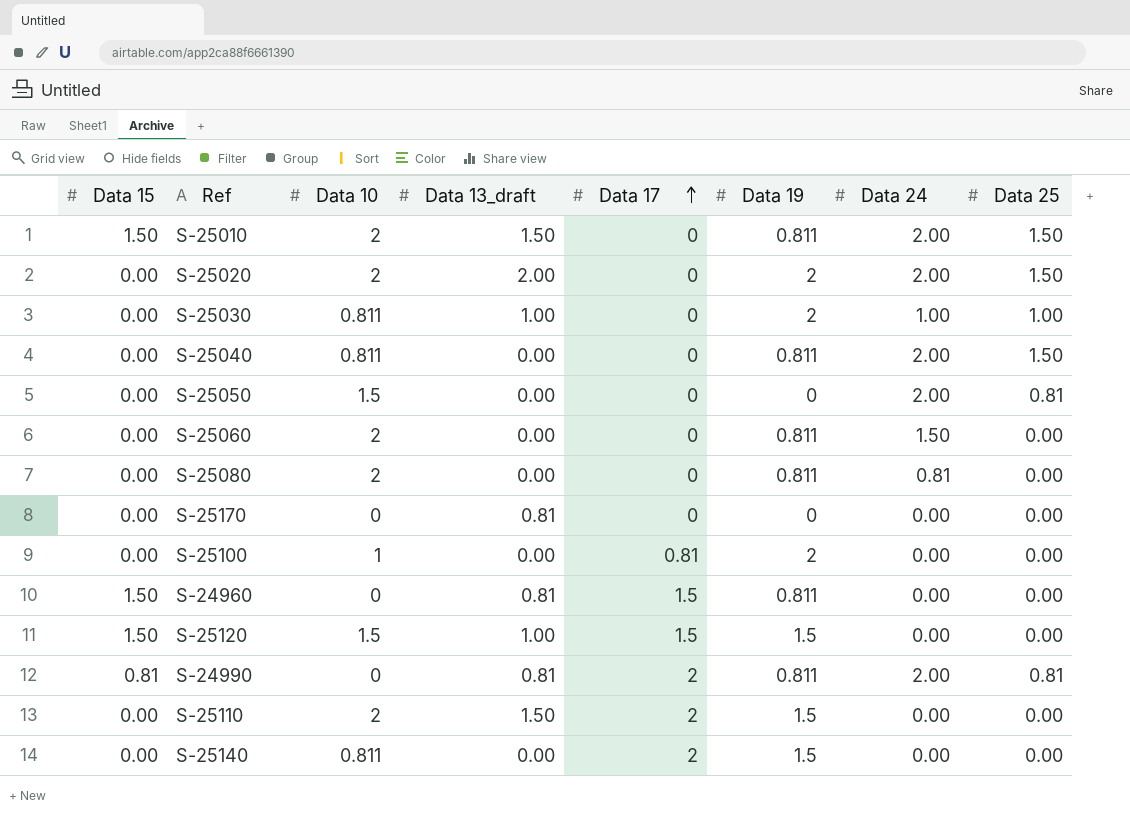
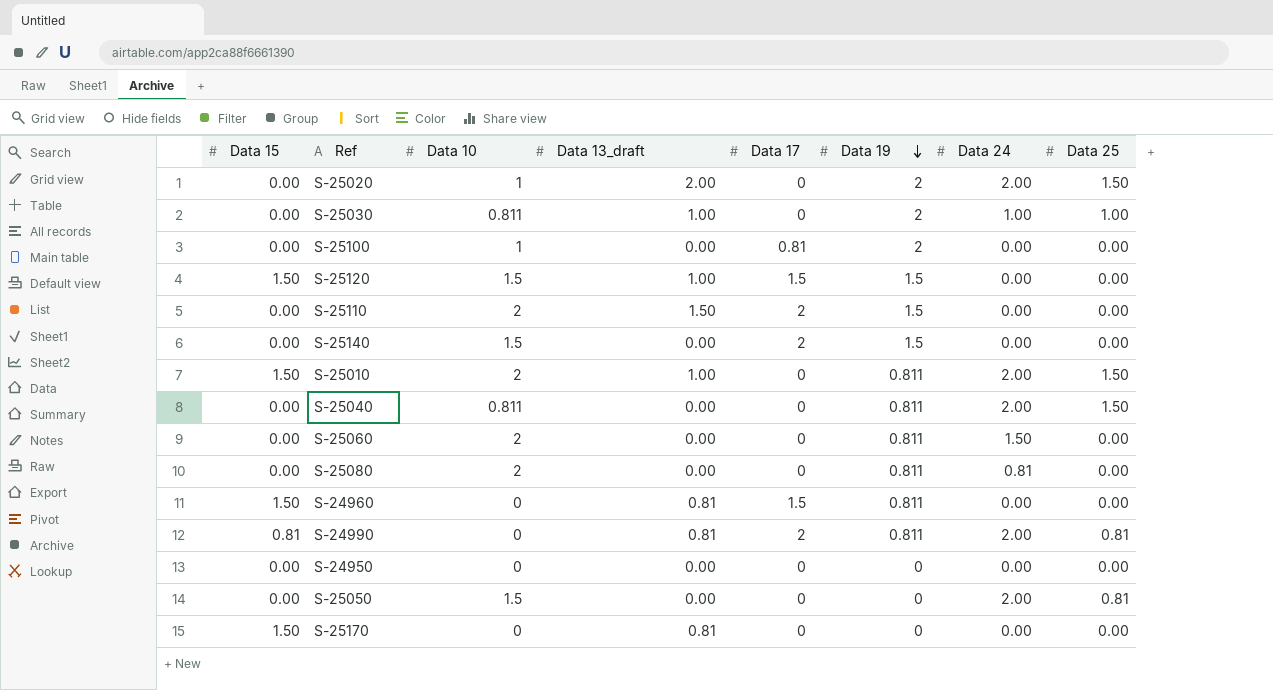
row order: Data 17 ascending -> Data 19 descending
S-25020 | Data 10: 2 -> 1
S-25140 | Data 10: 0.811 -> 1.5
S-25010 | Data 13_draft: 1.50 -> 1.00
row S-24950: none -> 0.00 | 0 | 0.00 | 0 | 0 | 0.00 | 0.00
S-25170 | Data 15: 0.00 -> 1.50

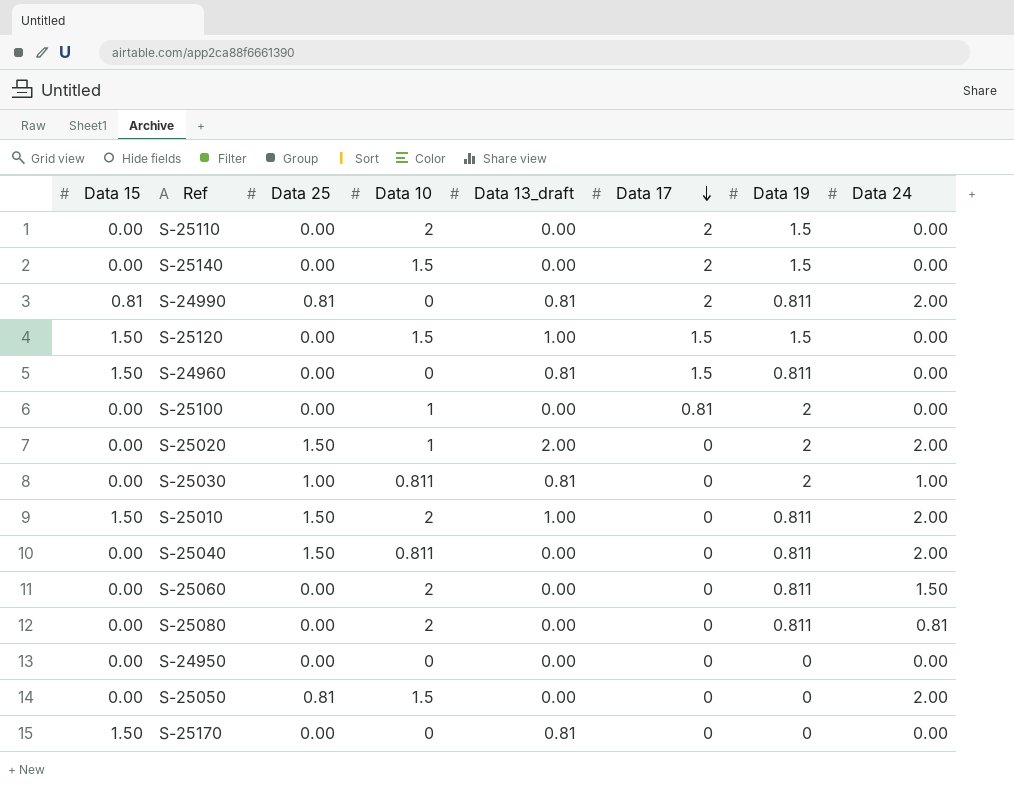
row order: Data 19 descending -> Data 17 descending
column Data 25 | position: 8 -> 3
S-25110 | Data 13_draft: 1.50 -> 0.00
S-25030 | Data 13_draft: 1.00 -> 0.81

